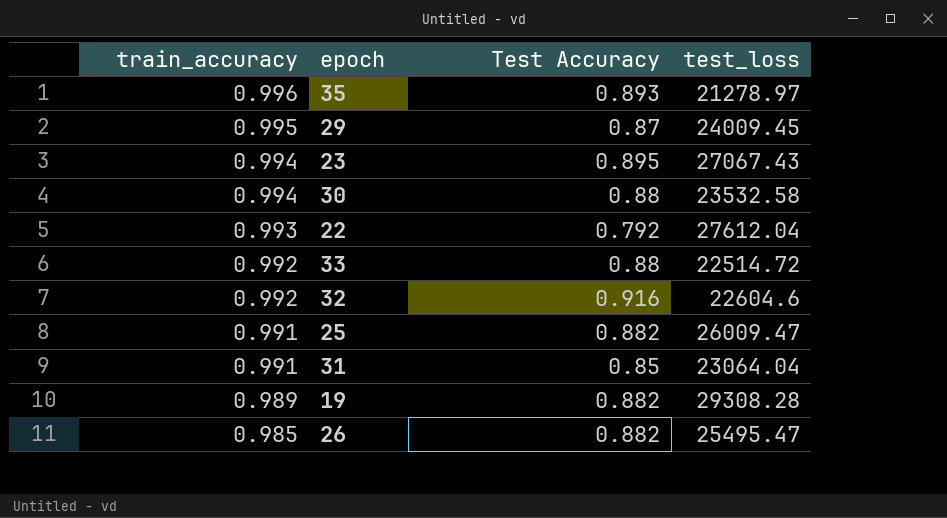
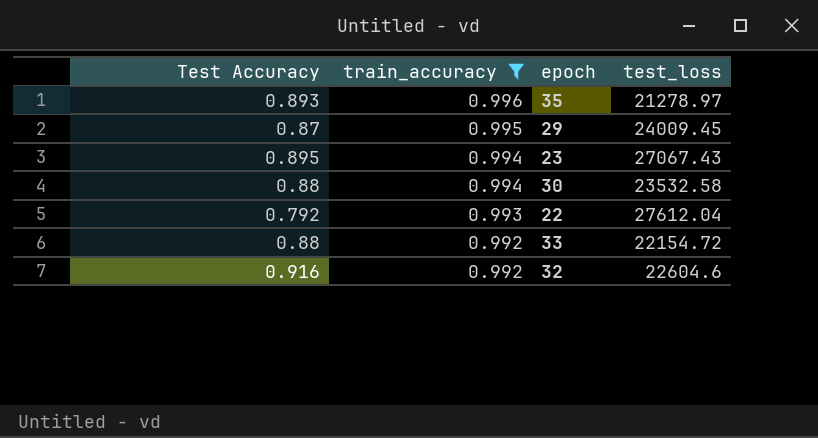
filter: none -> train_accuracy >= 0.992
column Test Accuracy | position: 3 -> 1
33 | test_loss: 22514.72 -> 22154.72

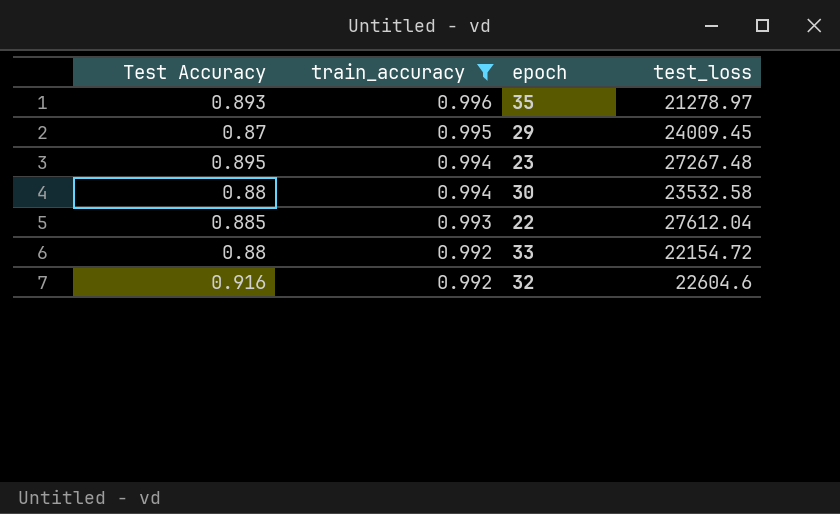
23 | test_loss: 27067.43 -> 27267.48
22 | Test Accuracy: 0.792 -> 0.885

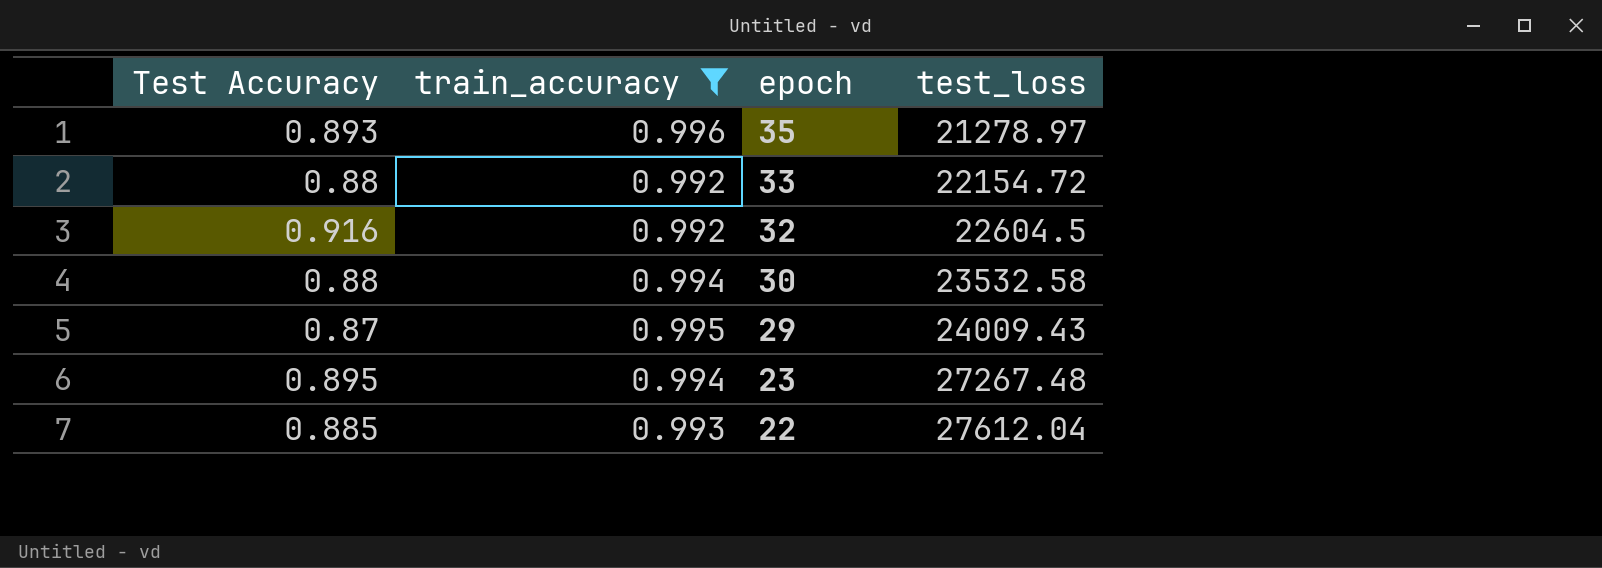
row order: train_accuracy descending -> epoch descending
32 | test_loss: 22604.6 -> 22604.5
29 | test_loss: 24009.45 -> 24009.43

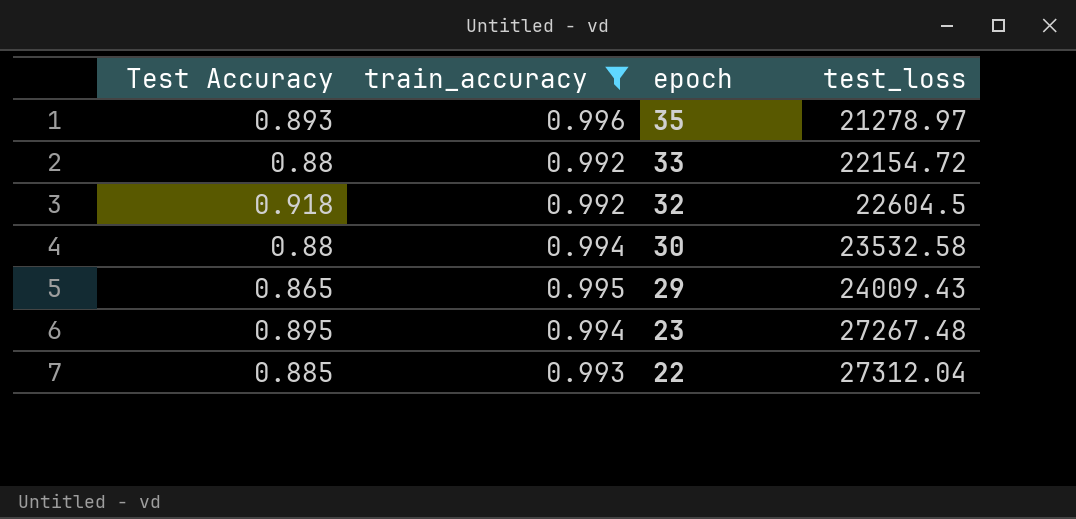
32 | Test Accuracy: 0.916 -> 0.918
29 | Test Accuracy: 0.87 -> 0.865
22 | test_loss: 27612.04 -> 27312.04

